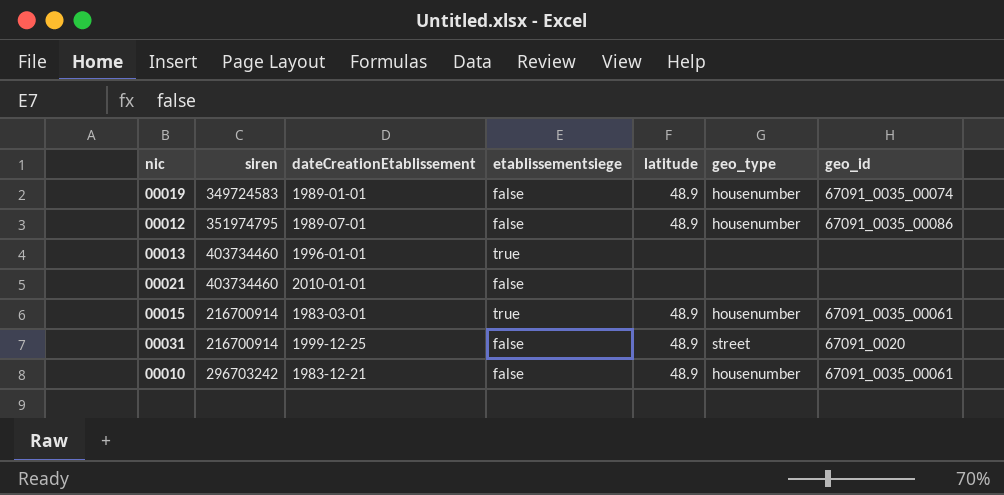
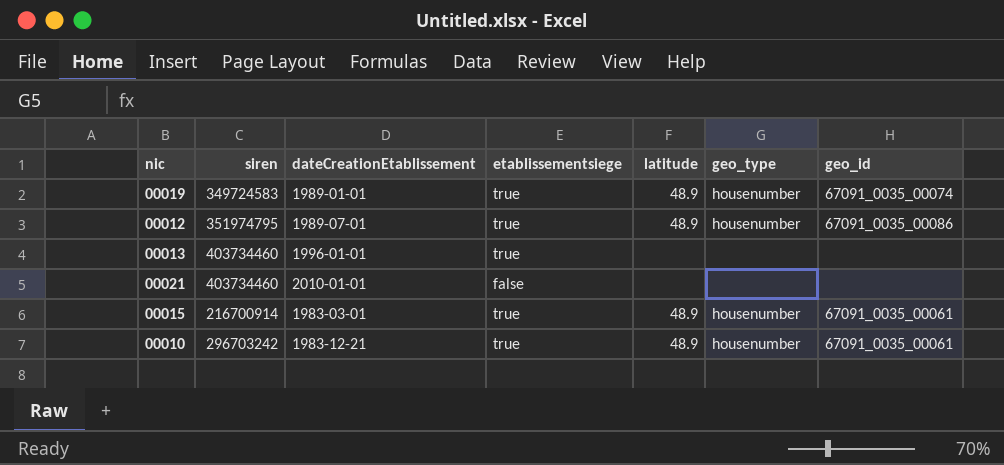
row 00031: 216700914 | 1999-12-25 | false | 48.9 | street | 67091_0020 -> none
00019 | etablissementsiege: false -> true
00012 | etablissementsiege: false -> true
00010 | etablissementsiege: false -> true

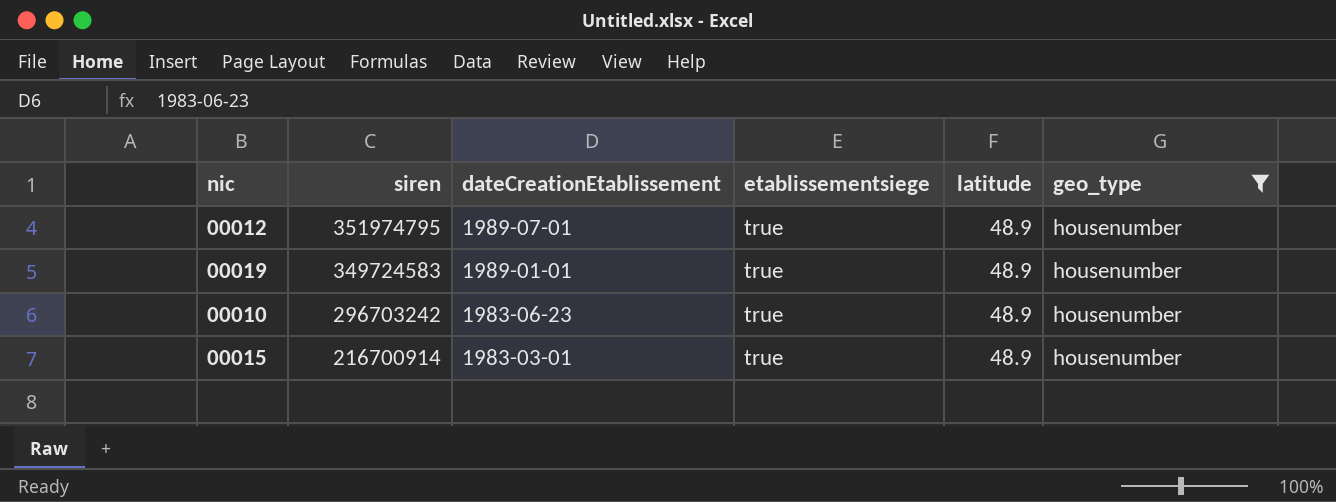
filter: none -> geo_type = housenumber
row order: none -> siren descending
column geo_id | position: 7 -> none
00010 | dateCreationEtablissement: 1983-12-21 -> 1983-06-23

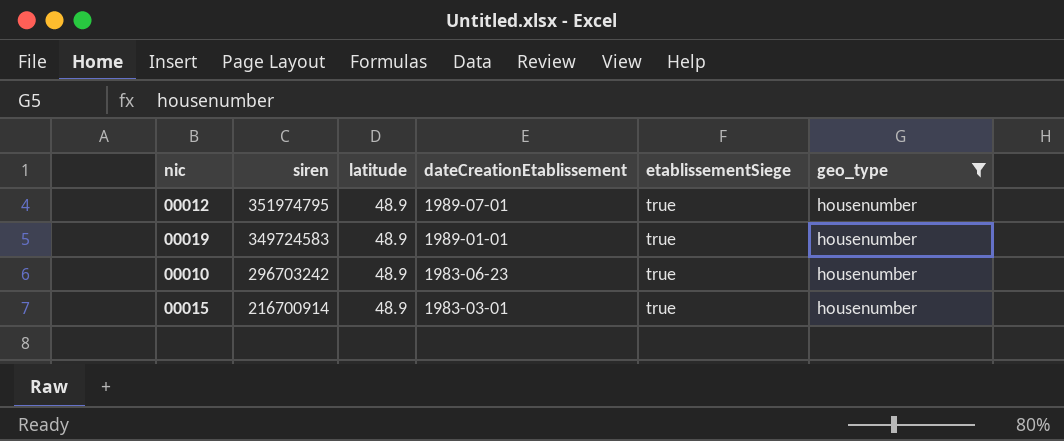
column latitude | position: 5 -> 3
column name: etablissementsiege -> etablissementSiege

